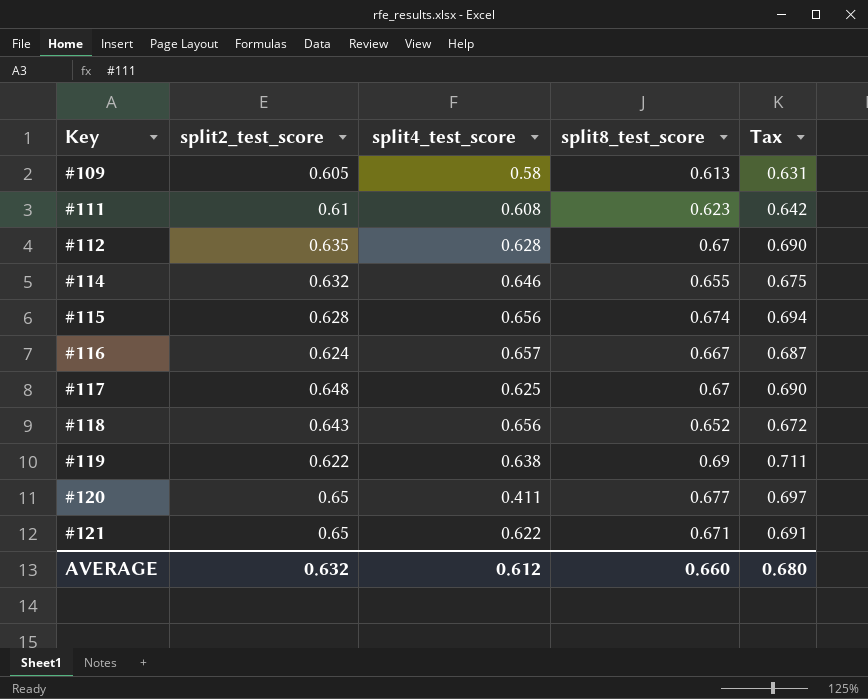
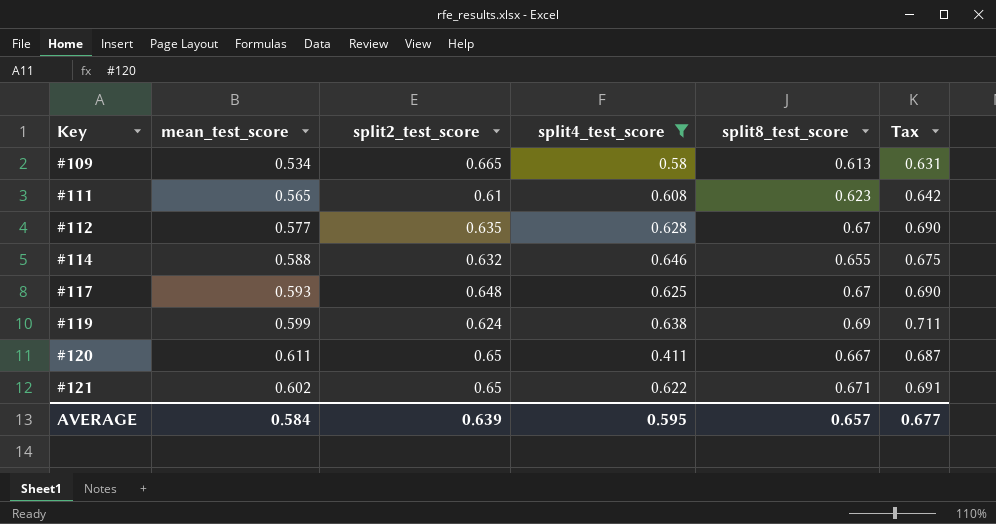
filter: none -> split4_test_score <= 0.646
column mean_test_score | position: none -> 2
#109 | split2_test_score: 0.605 -> 0.665
#119 | split2_test_score: 0.622 -> 0.624
#120 | split8_test_score: 0.677 -> 0.667
#120 | Tax: 0.697 -> 0.687
AVERAGE | split2_test_score: 0.632 -> 0.639
AVERAGE | split4_test_score: 0.612 -> 0.595
AVERAGE | split8_test_score: 0.660 -> 0.657
AVERAGE | Tax: 0.680 -> 0.677

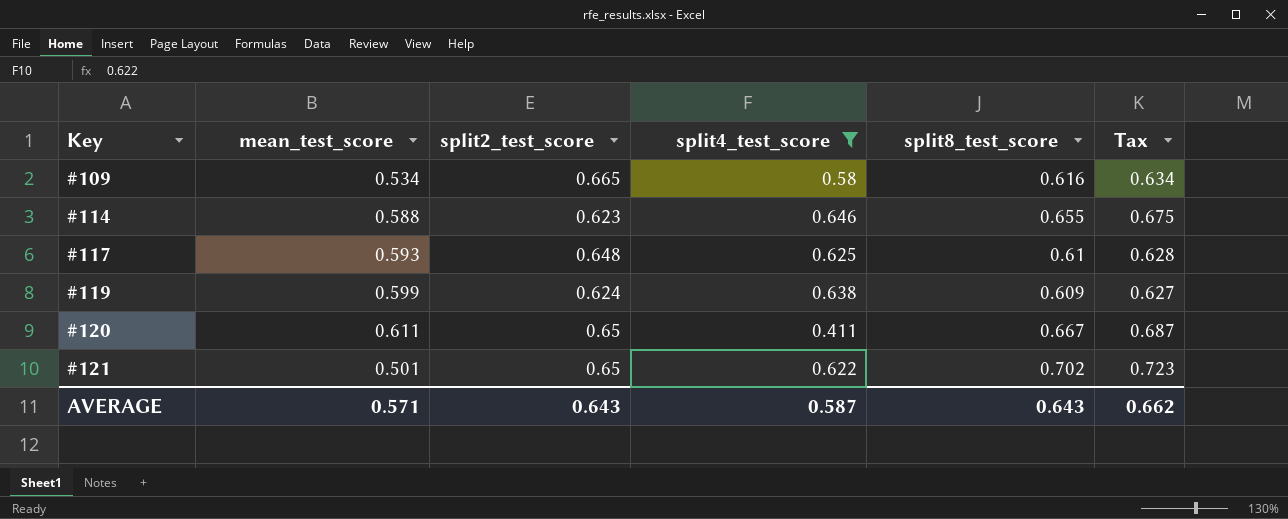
row #111: 0.565 | 0.61 | 0.608 | 0.623 | 0.642 -> none
row #112: 0.577 | 0.635 | 0.628 | 0.67 | 0.690 -> none
#109 | split8_test_score: 0.613 -> 0.616
#109 | Tax: 0.631 -> 0.634
#114 | split2_test_score: 0.632 -> 0.623
#117 | split8_test_score: 0.67 -> 0.61
#117 | Tax: 0.690 -> 0.628
#119 | split8_test_score: 0.69 -> 0.609
#119 | Tax: 0.711 -> 0.627
#121 | mean_test_score: 0.602 -> 0.501
#121 | split8_test_score: 0.671 -> 0.702
#121 | Tax: 0.691 -> 0.723
AVERAGE | mean_test_score: 0.584 -> 0.571
AVERAGE | split2_test_score: 0.639 -> 0.643
AVERAGE | split4_test_score: 0.595 -> 0.587
AVERAGE | split8_test_score: 0.657 -> 0.643
AVERAGE | Tax: 0.677 -> 0.662

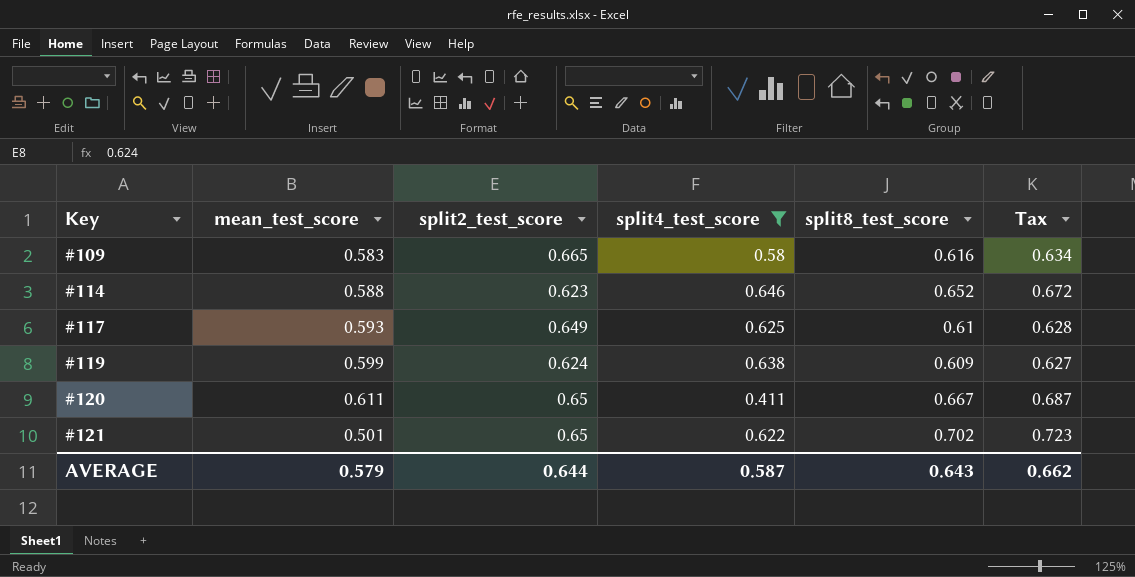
#109 | mean_test_score: 0.534 -> 0.583
#114 | split8_test_score: 0.655 -> 0.652
#114 | Tax: 0.675 -> 0.672
#117 | split2_test_score: 0.648 -> 0.649
AVERAGE | mean_test_score: 0.571 -> 0.579
AVERAGE | split2_test_score: 0.643 -> 0.644

